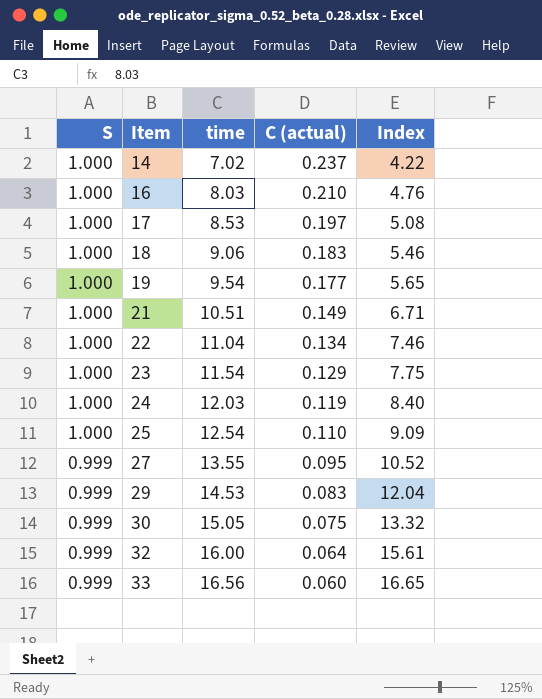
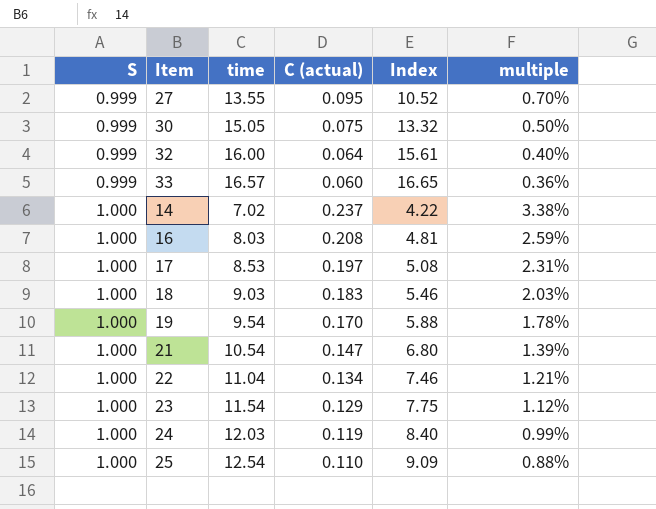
row order: S descending -> S ascending
column multiple | formula: none -> [C (actual)] / [time]
row 29: 0.999 | 14.53 | 0.083 | 12.04 -> none
33 | time: 16.56 -> 16.57
16 | C (actual): 0.210 -> 0.208
16 | Index: 4.76 -> 4.81
18 | time: 9.06 -> 9.03
19 | C (actual): 0.177 -> 0.170
19 | Index: 5.65 -> 5.88
21 | time: 10.51 -> 10.54
21 | C (actual): 0.149 -> 0.147
21 | Index: 6.71 -> 6.80

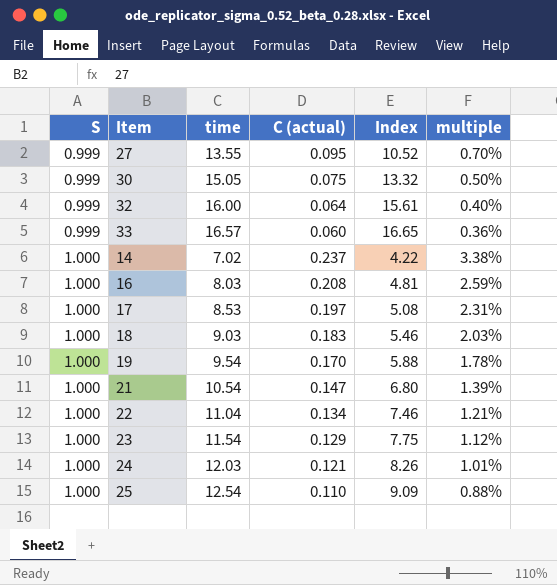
24 | C (actual): 0.119 -> 0.121
24 | Index: 8.40 -> 8.26
24 | multiple: 0.99% -> 1.01%

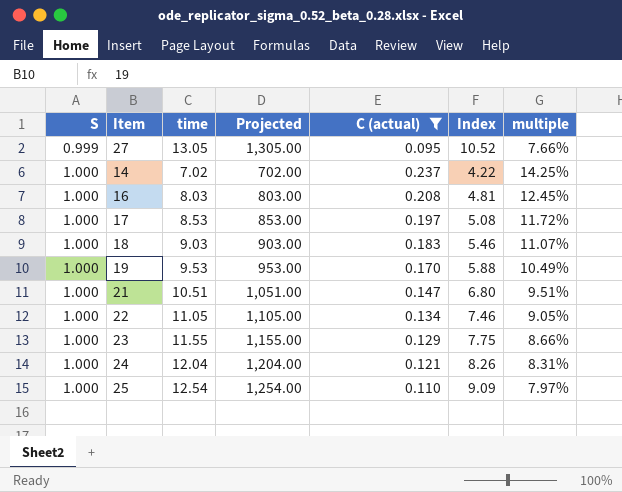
filter: none -> C (actual) >= 0.095
column Projected | formula: none -> [time] * 100
column multiple | formula: [C (actual)] / [time] -> [S] / [time]
27 | time: 13.55 -> 13.05
19 | time: 9.54 -> 9.53
21 | time: 10.54 -> 10.51
22 | time: 11.04 -> 11.05
23 | time: 11.54 -> 11.55
24 | time: 12.03 -> 12.04

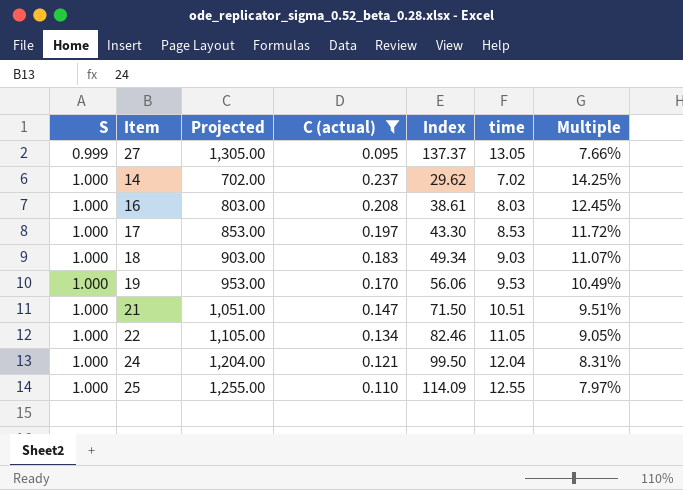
column Index | formula: [S] / [C (actual)] -> [time] / [C (actual)]
column time | position: 3 -> 6
column name: multiple -> Multiple
row 23: 1.000 | 11.55 | 1,155.00 | 0.129 | 7.75 | 8.66% -> none
25 | Projected: 1,254.00 -> 1,255.00
25 | time: 12.54 -> 12.55

